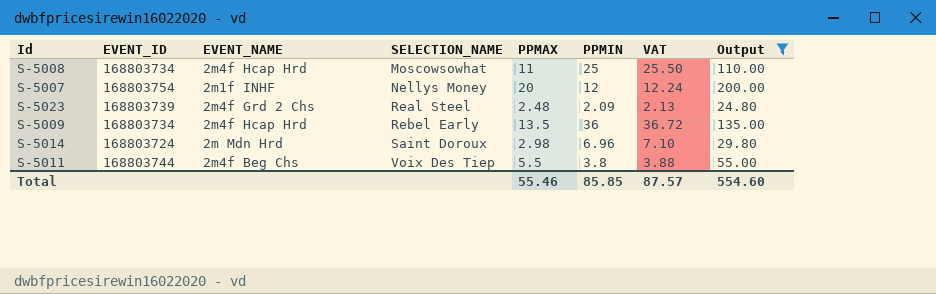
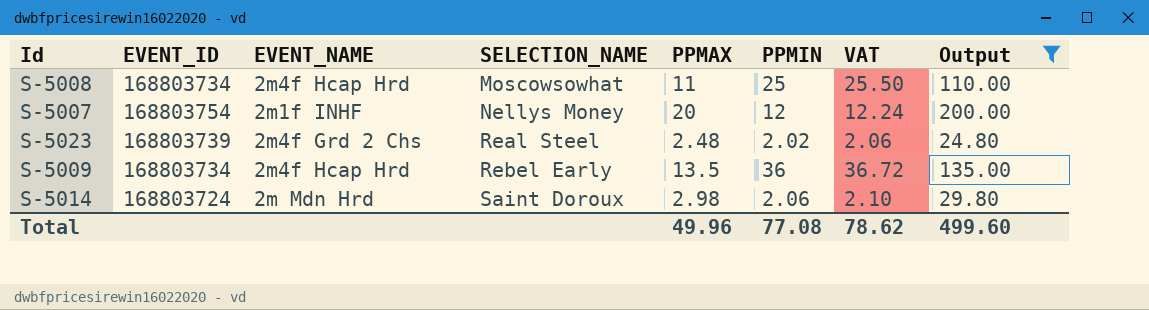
row S-5011: 168803744 | 2m4f Beg Chs | Voix Des Tiep | 5.5 | 3.8 | 3.88 | 55.00 -> none
S-5023 | PPMIN: 2.09 -> 2.02
S-5023 | VAT: 2.13 -> 2.06
S-5014 | PPMIN: 6.96 -> 2.06
S-5014 | VAT: 7.10 -> 2.10
Total | PPMAX: 55.46 -> 49.96
Total | PPMIN: 85.85 -> 77.08
Total | VAT: 87.57 -> 78.62
Total | Output: 554.60 -> 499.60

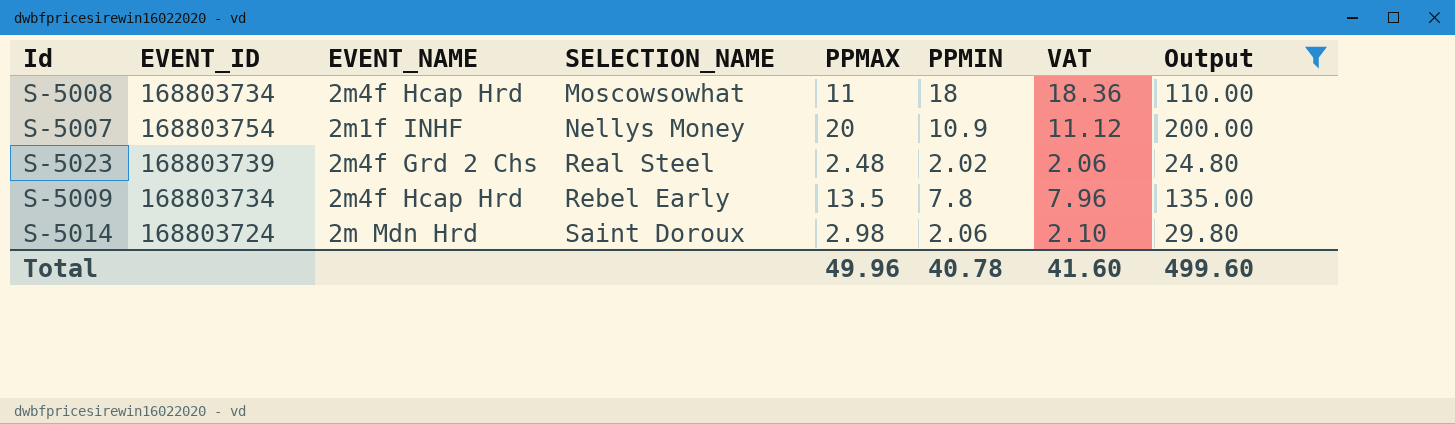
S-5008 | PPMIN: 25 -> 18
S-5008 | VAT: 25.50 -> 18.36
S-5007 | PPMIN: 12 -> 10.9
S-5007 | VAT: 12.24 -> 11.12
S-5009 | PPMIN: 36 -> 7.8
S-5009 | VAT: 36.72 -> 7.96
Total | PPMIN: 77.08 -> 40.78
Total | VAT: 78.62 -> 41.60

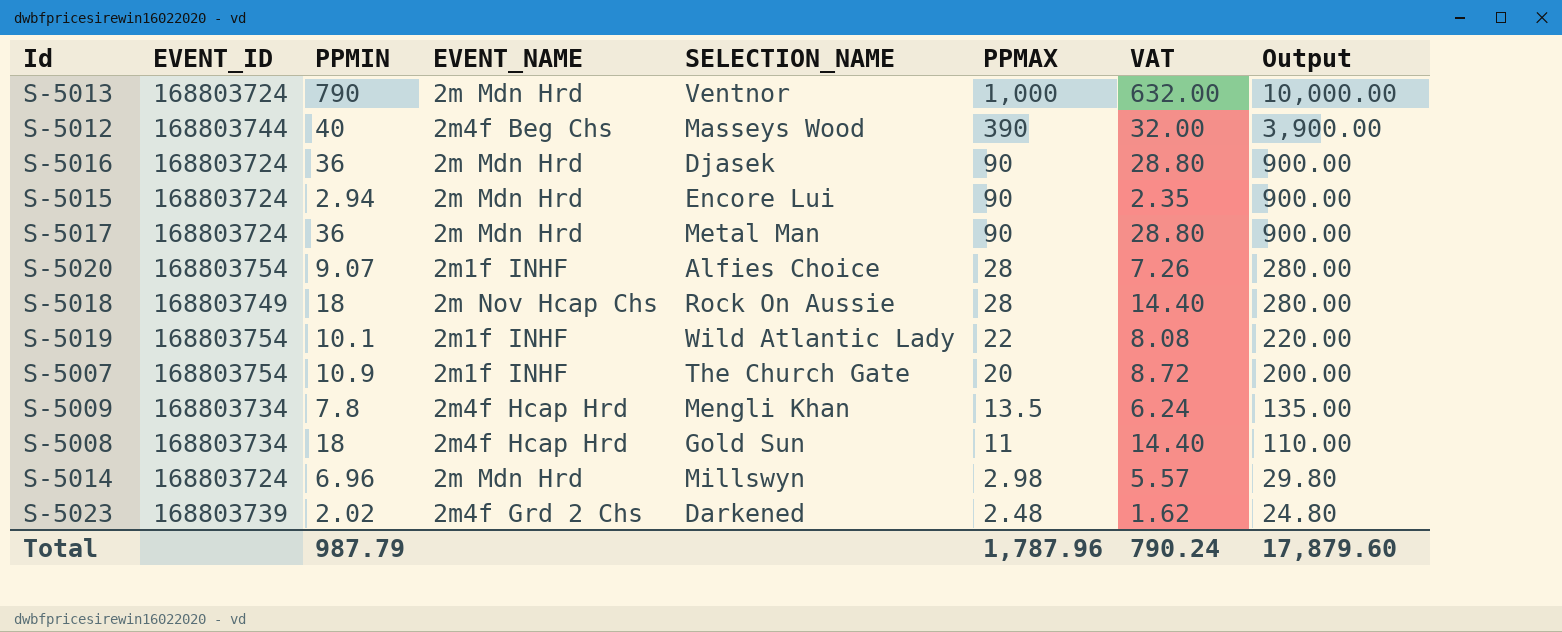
filter: Output <= 200.00 -> none
row order: SELECTION_NAME ascending -> PPMAX descending
column PPMIN | position: 6 -> 3
column VAT | formula: [PPMIN] * 1.02 -> [PPMIN] * 0.8
S-5007 | SELECTION_NAME: Nellys Money -> The Church Gate
S-5009 | SELECTION_NAME: Rebel Early -> Mengli Khan
S-5008 | SELECTION_NAME: Moscowsowhat -> Gold Sun
S-5014 | PPMIN: 2.06 -> 6.96
S-5014 | SELECTION_NAME: Saint Doroux -> Millswyn
S-5023 | SELECTION_NAME: Real Steel -> Darkened
Total | PPMIN: 40.78 -> 987.79
Total | PPMAX: 49.96 -> 1,787.96
Total | VAT: 41.60 -> 790.24
Total | Output: 499.60 -> 17,879.60

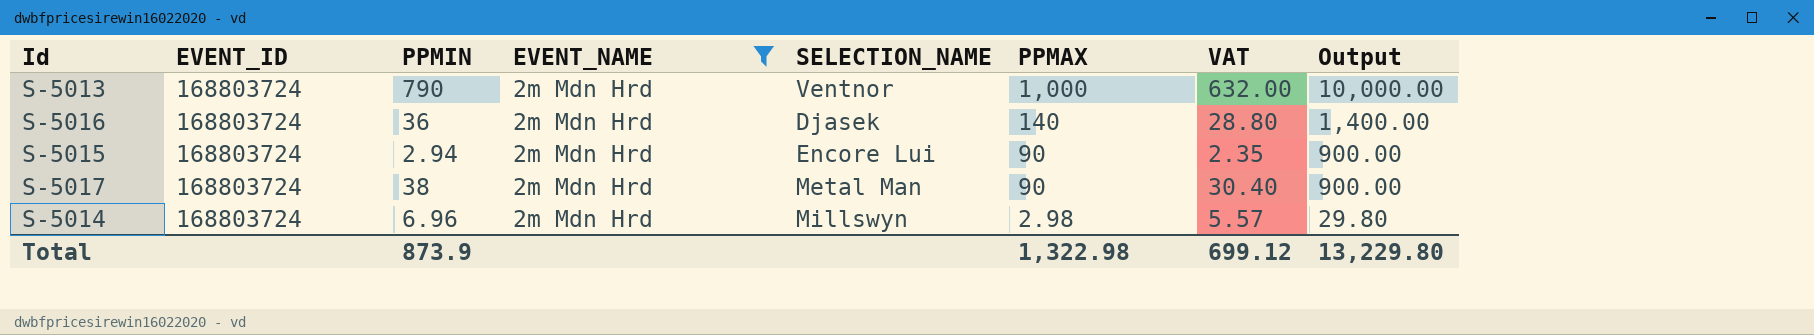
filter: none -> EVENT_NAME = 2m Mdn Hrd
S-5016 | PPMAX: 90 -> 140
S-5016 | Output: 900.00 -> 1,400.00
S-5017 | PPMIN: 36 -> 38
S-5017 | VAT: 28.80 -> 30.40
Total | PPMIN: 987.79 -> 873.9
Total | PPMAX: 1,787.96 -> 1,322.98
Total | VAT: 790.24 -> 699.12
Total | Output: 17,879.60 -> 13,229.80

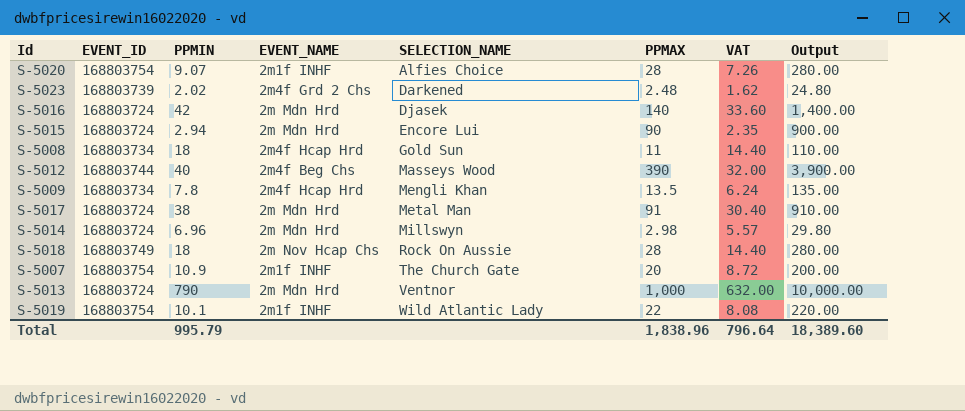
filter: EVENT_NAME = 2m Mdn Hrd -> none
row order: PPMAX descending -> SELECTION_NAME ascending
S-5016 | PPMIN: 36 -> 42
S-5016 | VAT: 28.80 -> 33.60
S-5017 | PPMAX: 90 -> 91
S-5017 | Output: 900.00 -> 910.00
Total | PPMIN: 873.9 -> 995.79
Total | PPMAX: 1,322.98 -> 1,838.96
Total | VAT: 699.12 -> 796.64
Total | Output: 13,229.80 -> 18,389.60

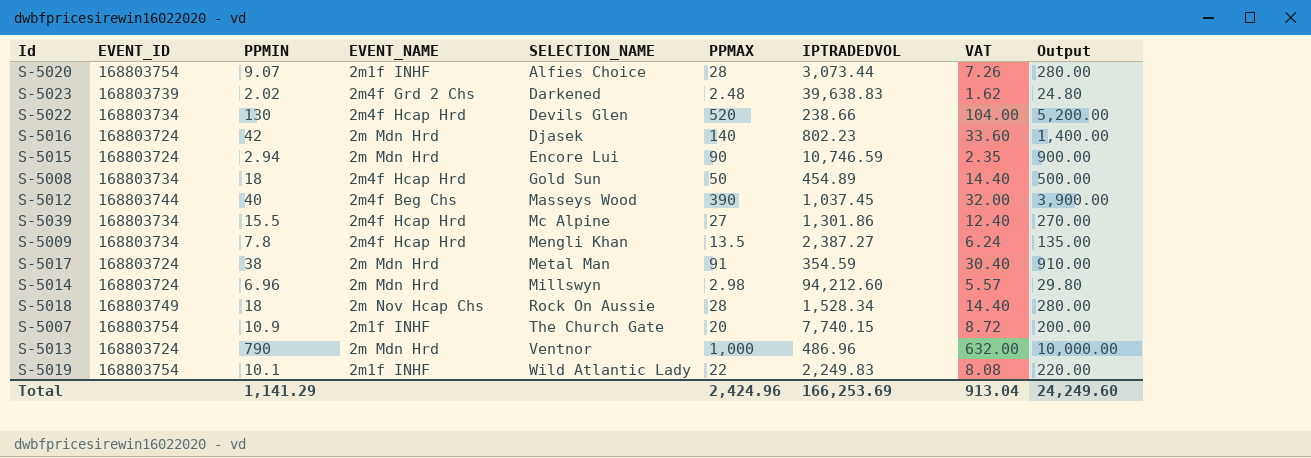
column IPTRADEDVOL | position: none -> 7
row S-5022: none -> 168803734 | 130 | 2m4f Hcap Hrd | Devils Glen | 520 | 238.66 | 104.00 | 5,200.00
S-5008 | PPMAX: 11 -> 50
S-5008 | Output: 110.00 -> 500.00
row S-5039: none -> 168803734 | 15.5 | 2m4f Hcap Hrd | Mc Alpine | 27 | 1,301.86 | 12.40 | 270.00
Total | PPMIN: 995.79 -> 1,141.29
Total | PPMAX: 1,838.96 -> 2,424.96
Total | VAT: 796.64 -> 913.04
Total | Output: 18,389.60 -> 24,249.60

